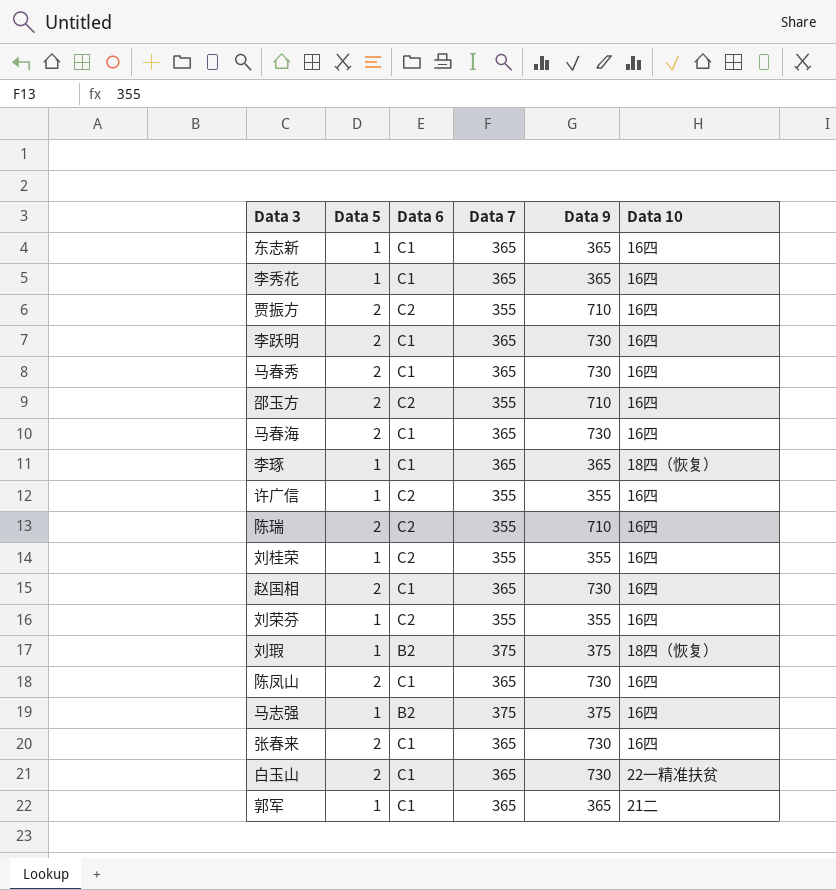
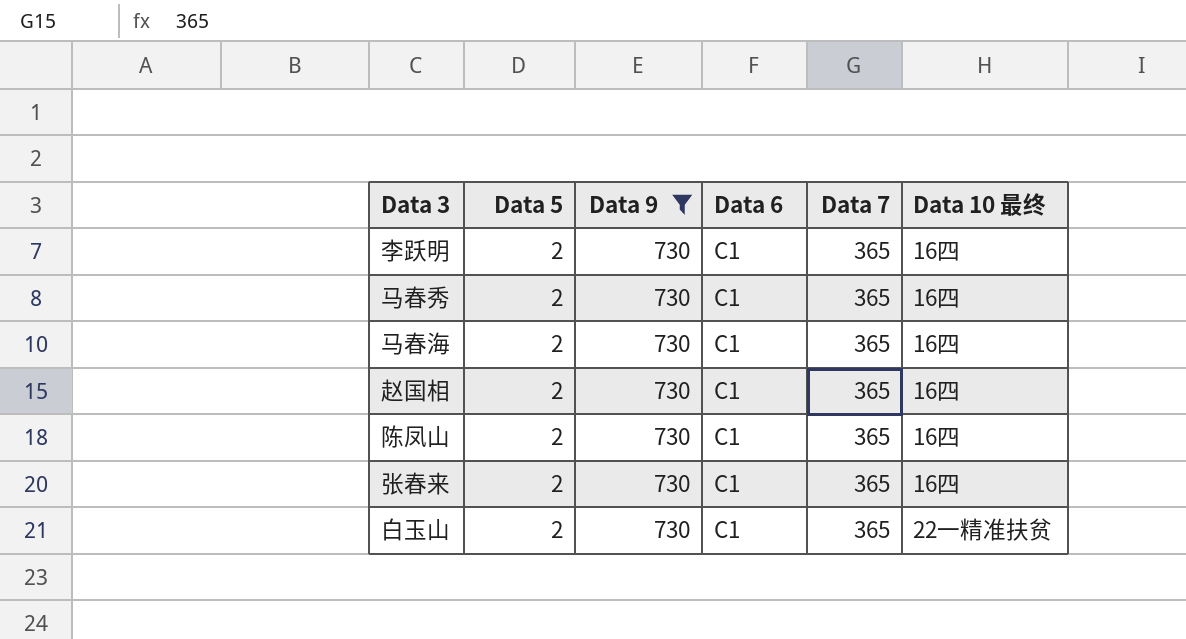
filter: none -> Data 9 = 730
column Data 9 | position: 5 -> 3
column name: Data 10 -> Data 10 最终

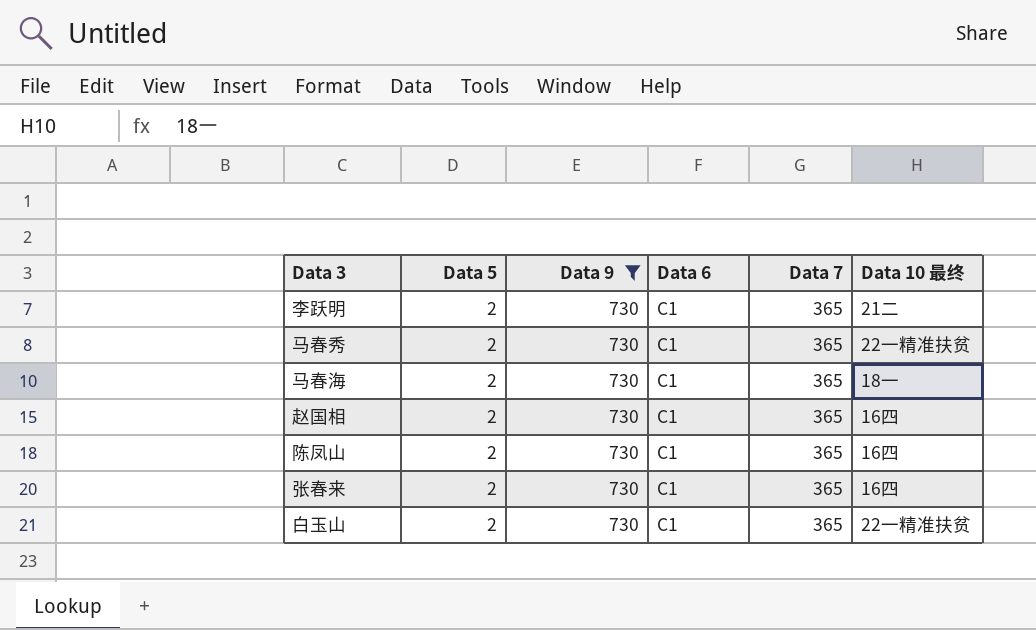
李跃明 | Data 10 最终: 16四 -> 21二
马春秀 | Data 10 最终: 16四 -> 22一精准扶贫
马春海 | Data 10 最终: 16四 -> 18一

